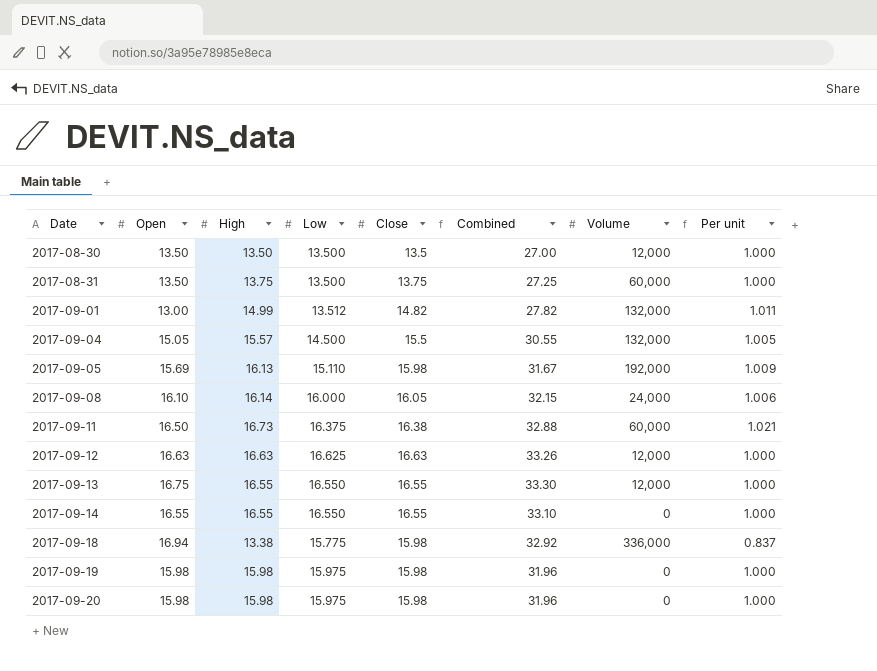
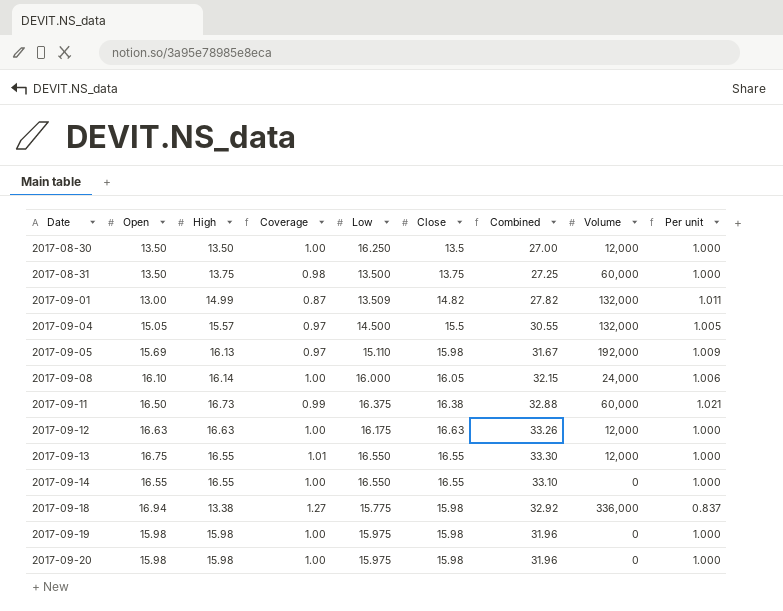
column Coverage | formula: none -> [Open] / [High]
2017-08-30 | Low: 13.500 -> 16.250
2017-09-01 | Low: 13.512 -> 13.509
2017-09-12 | Low: 16.625 -> 16.175

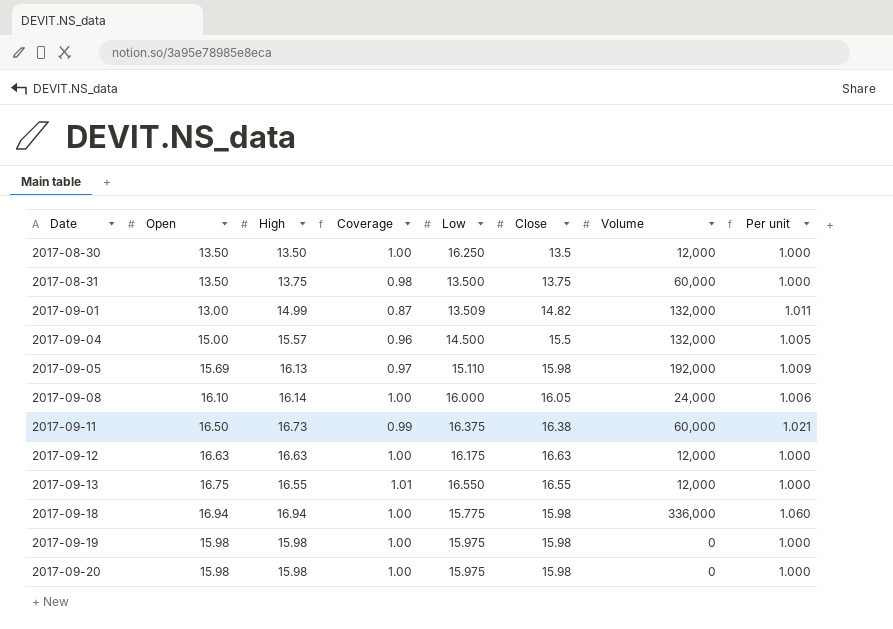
column Combined | formula: [Open] + [Close] -> none
row 2017-09-14: 16.55 | 16.55 | 1.00 | 16.550 | 16.55 | 33.10 | 0 | 1.000 -> none
2017-09-04 | Open: 15.05 -> 15.00
2017-09-04 | Coverage: 0.97 -> 0.96
2017-09-18 | High: 13.38 -> 16.94
2017-09-18 | Coverage: 1.27 -> 1.00
2017-09-18 | Per unit: 0.837 -> 1.060

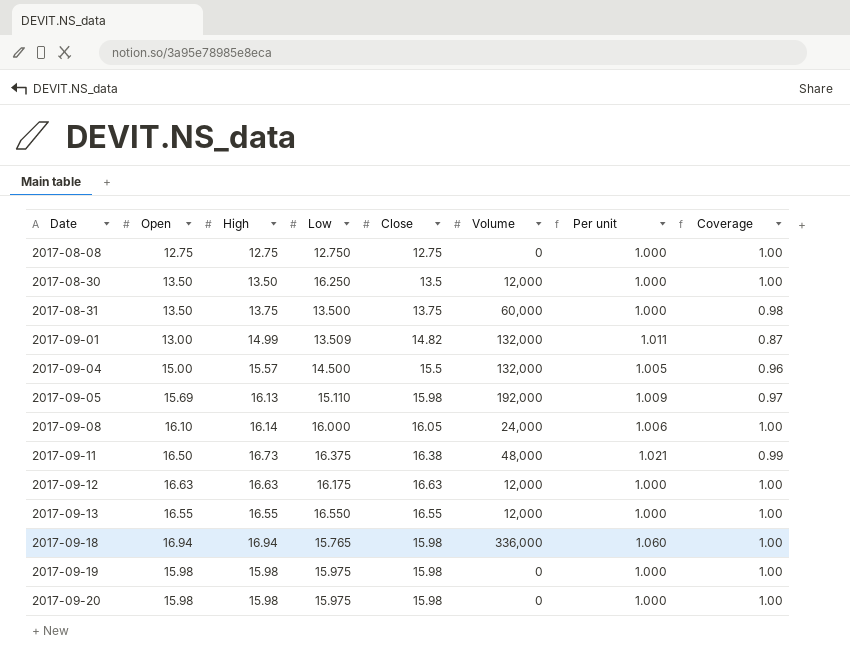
column Coverage | position: 4 -> 8
row 2017-08-08: none -> 12.75 | 12.75 | 12.750 | 12.75 | 0 | 1.000 | 1.00
2017-09-11 | Volume: 60,000 -> 48,000
2017-09-13 | Open: 16.75 -> 16.55
2017-09-13 | Coverage: 1.01 -> 1.00
2017-09-18 | Low: 15.775 -> 15.765

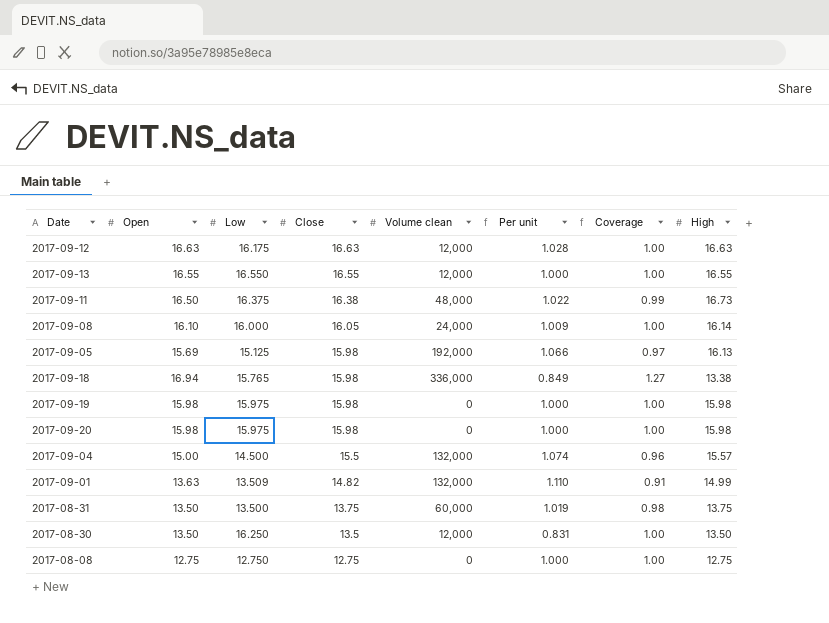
row order: Date ascending -> Close descending
column name: Volume -> Volume clean
column Per unit | formula: [High] / [Close] -> [High] / [Low]
column High | position: 3 -> 8
2017-09-05 | Low: 15.110 -> 15.125
2017-09-18 | Coverage: 1.00 -> 1.27
2017-09-18 | High: 16.94 -> 13.38
2017-09-01 | Open: 13.00 -> 13.63
2017-09-01 | Coverage: 0.87 -> 0.91

